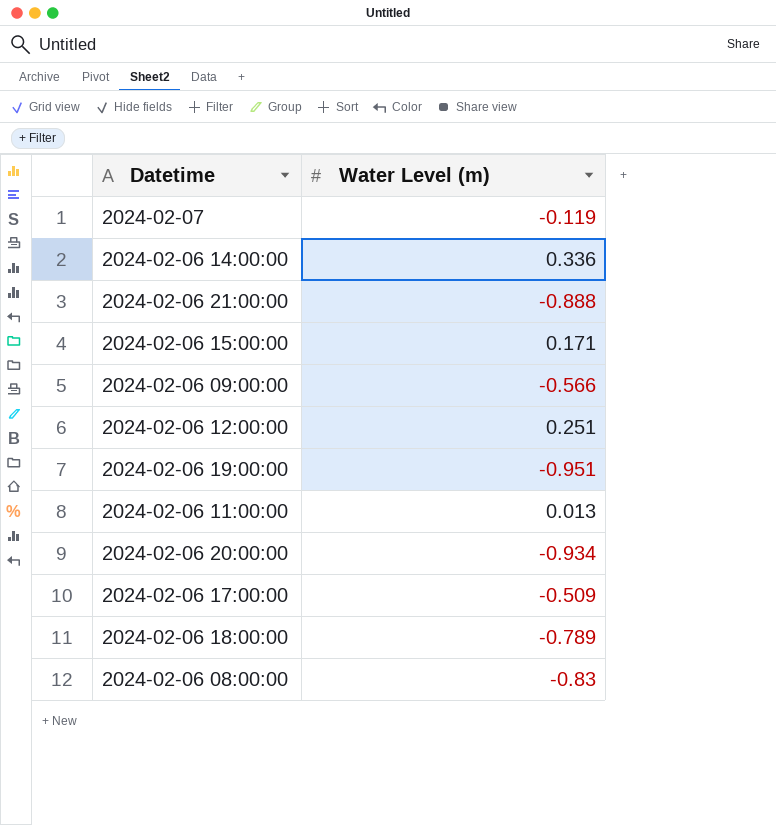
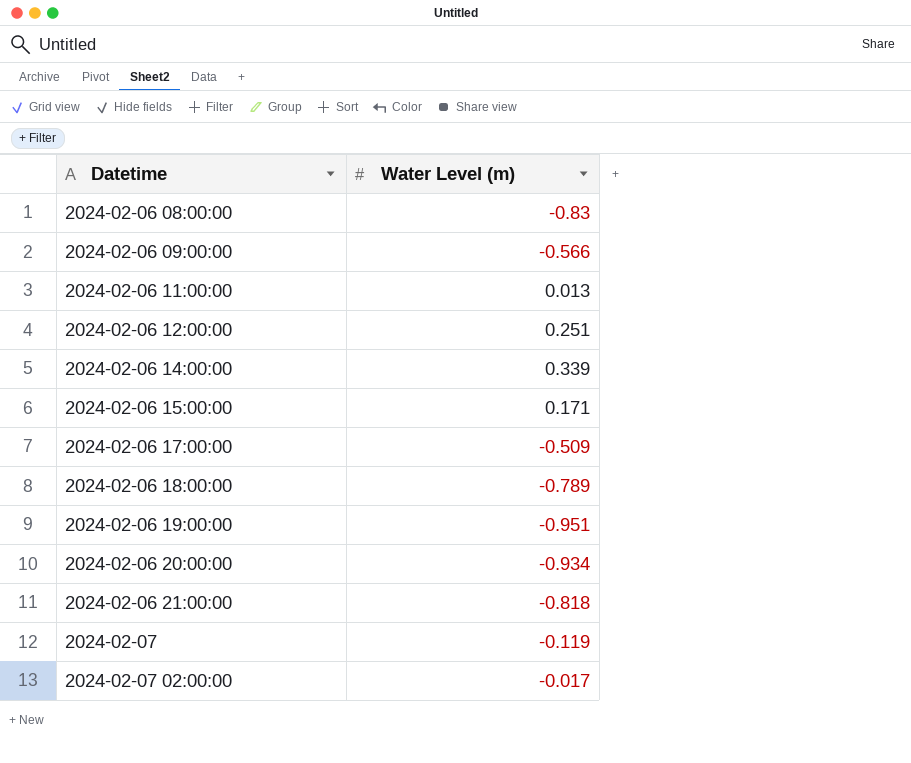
row order: none -> Datetime ascending
2024-02-06 14:00:00 | Water Level (m): 0.336 -> 0.339
2024-02-06 21:00:00 | Water Level (m): -0.888 -> -0.818
row 2024-02-07 02:00:00: none -> -0.017

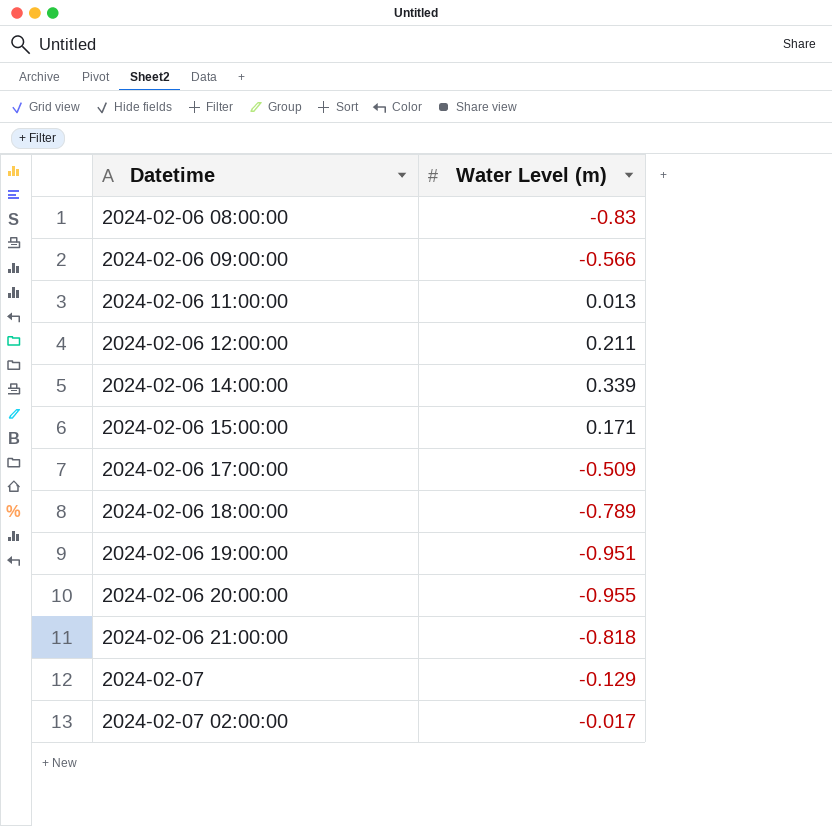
2024-02-06 12:00:00 | Water Level (m): 0.251 -> 0.211
2024-02-06 20:00:00 | Water Level (m): -0.934 -> -0.955
2024-02-07 | Water Level (m): -0.119 -> -0.129

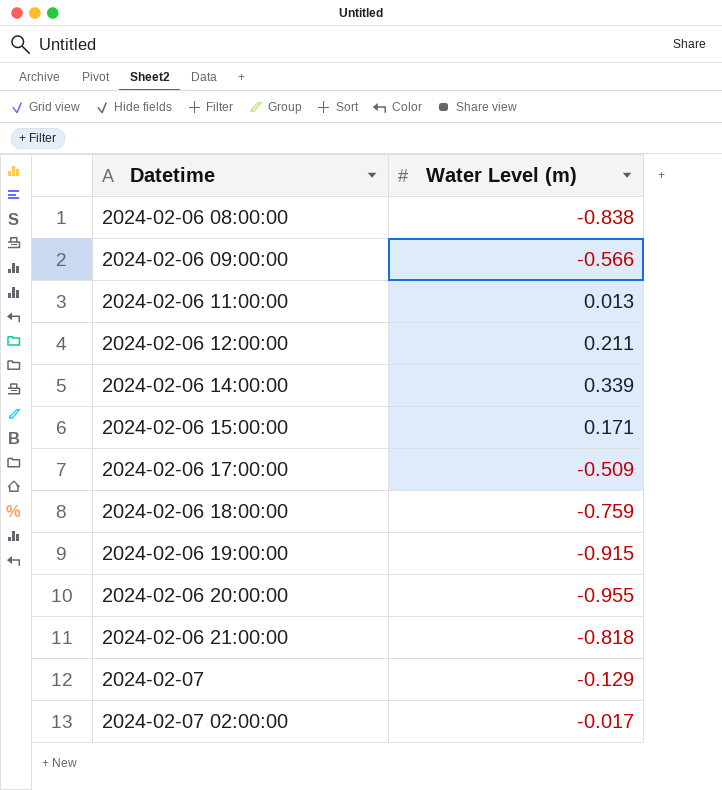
2024-02-06 08:00:00 | Water Level (m): -0.83 -> -0.838
2024-02-06 18:00:00 | Water Level (m): -0.789 -> -0.759
2024-02-06 19:00:00 | Water Level (m): -0.951 -> -0.915

